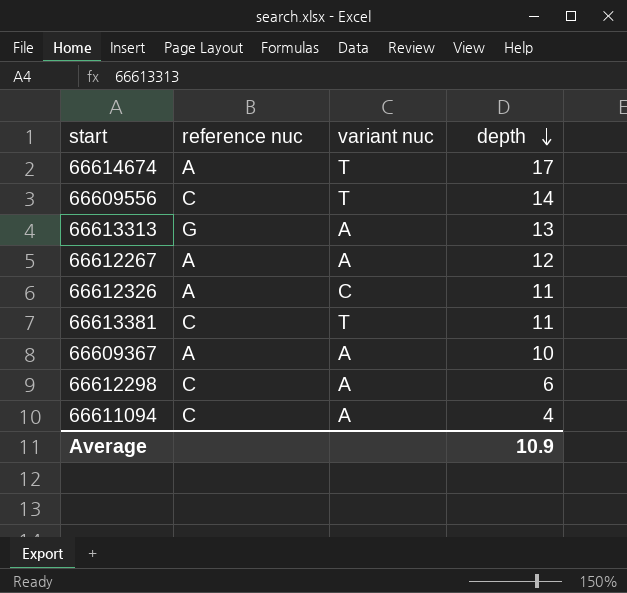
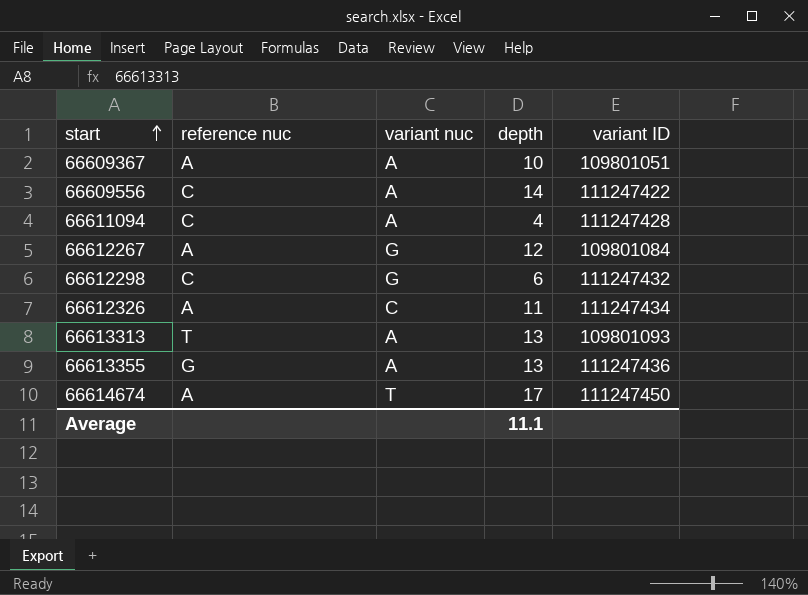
row order: depth descending -> start ascending
column variant ID | position: none -> 5
row 66613381: C | T | 11 -> none
66609556 | variant nuc: T -> A
66612267 | variant nuc: A -> G
66612298 | variant nuc: A -> G
66613313 | reference nuc: G -> T
row 66613355: none -> G | A | 13 | 111247436
Average | depth: 10.9 -> 11.1

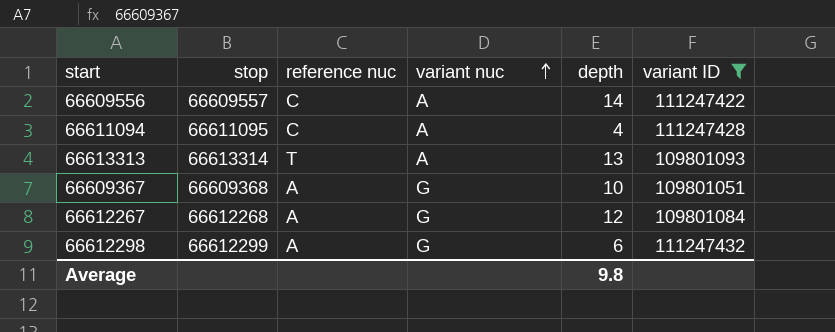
filter: none -> variant ID <= 111247432
row order: start ascending -> variant nuc ascending
column stop | position: none -> 2
66609367 | variant nuc: A -> G
66612298 | reference nuc: C -> A
Average | depth: 11.1 -> 9.8

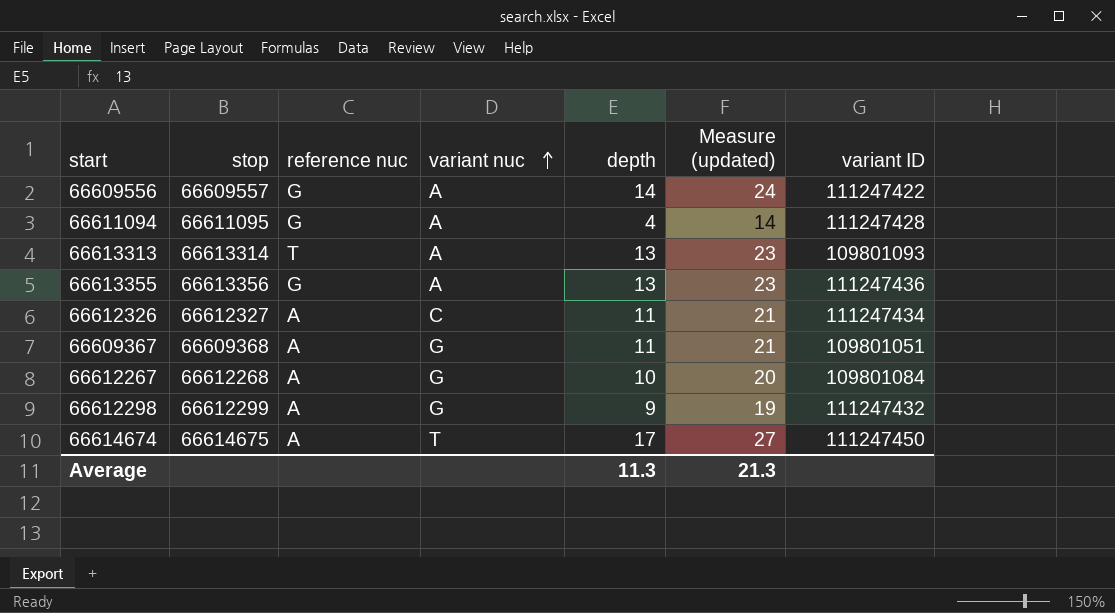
filter: variant ID <= 111247432 -> none
column Measure (updated) | formula: none -> [depth] + 10
66609556 | reference nuc: C -> G
66611094 | reference nuc: C -> G
66609367 | depth: 10 -> 11
66612267 | depth: 12 -> 10
66612298 | depth: 6 -> 9
Average | depth: 9.8 -> 11.3

